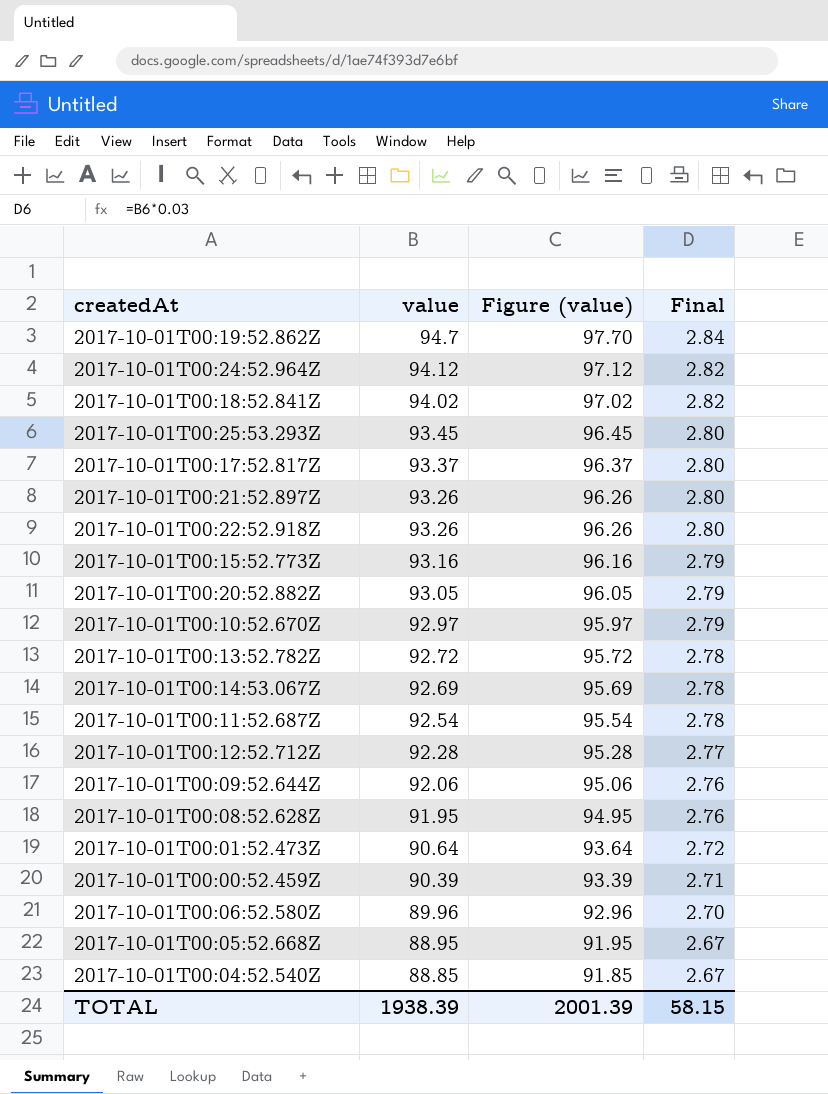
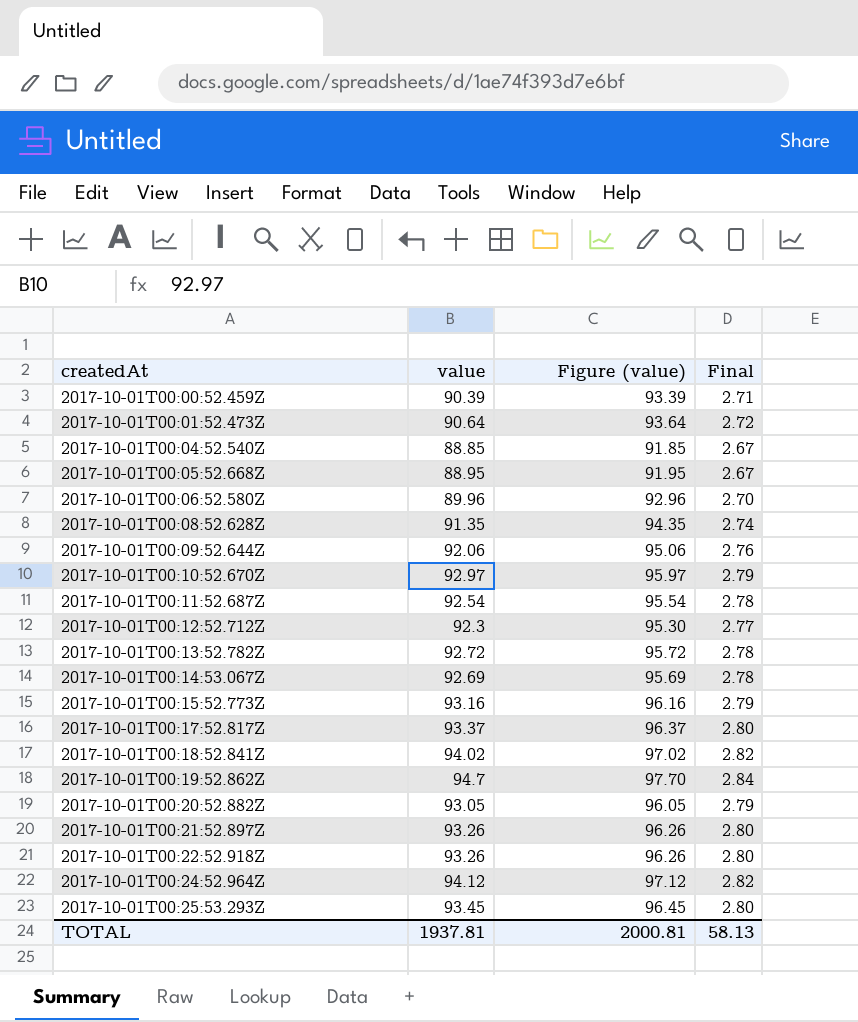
row order: value descending -> createdAt ascending
2017-10-01T00:08:52.628Z | value: 91.95 -> 91.35
2017-10-01T00:08:52.628Z | Figure (value): 94.95 -> 94.35
2017-10-01T00:08:52.628Z | Final: 2.76 -> 2.74
2017-10-01T00:12:52.712Z | value: 92.28 -> 92.3
2017-10-01T00:12:52.712Z | Figure (value): 95.28 -> 95.30
TOTAL | value: 1938.39 -> 1937.81
TOTAL | Figure (value): 2001.39 -> 2000.81
TOTAL | Final: 58.15 -> 58.13

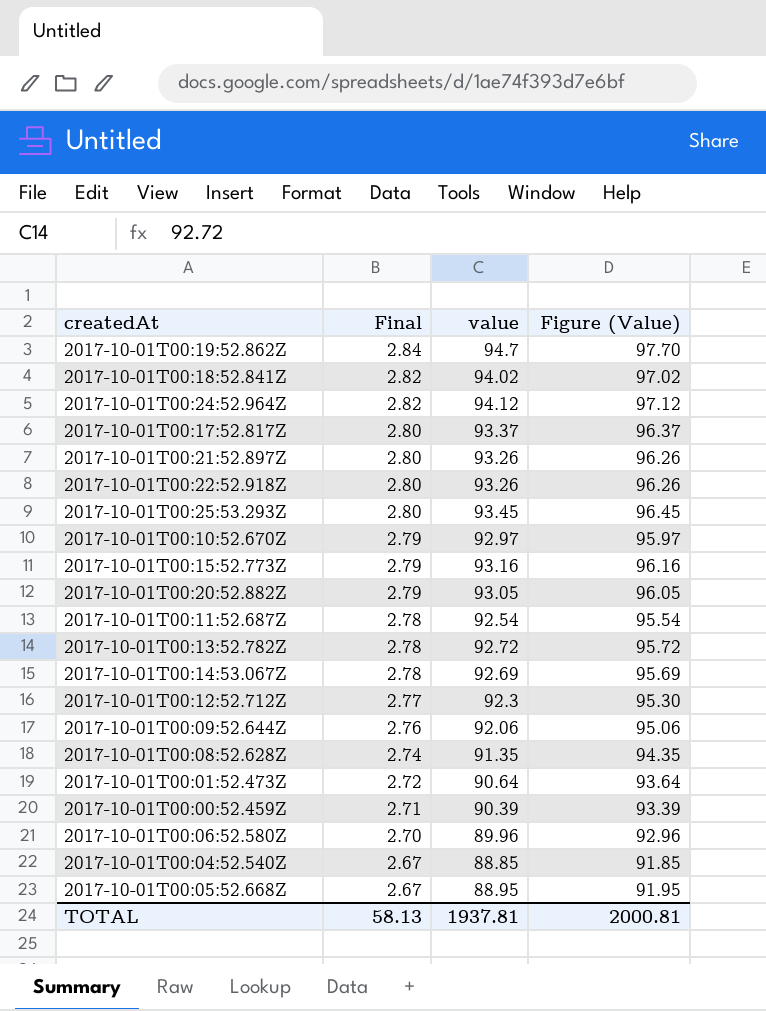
row order: createdAt ascending -> Final descending
column Final | position: 4 -> 2
column name: Figure (value) -> Figure (Value)

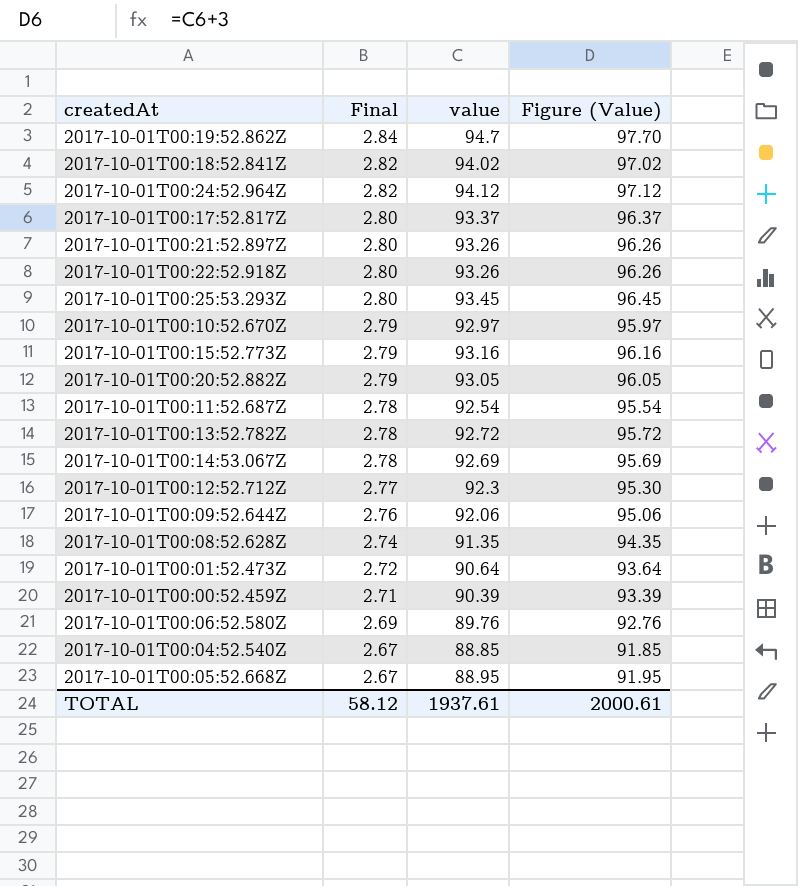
2017-10-01T00:06:52.580Z | Final: 2.70 -> 2.69
2017-10-01T00:06:52.580Z | value: 89.96 -> 89.76
2017-10-01T00:06:52.580Z | Figure (Value): 92.96 -> 92.76
TOTAL | Final: 58.13 -> 58.12
TOTAL | value: 1937.81 -> 1937.61
TOTAL | Figure (Value): 2000.81 -> 2000.61

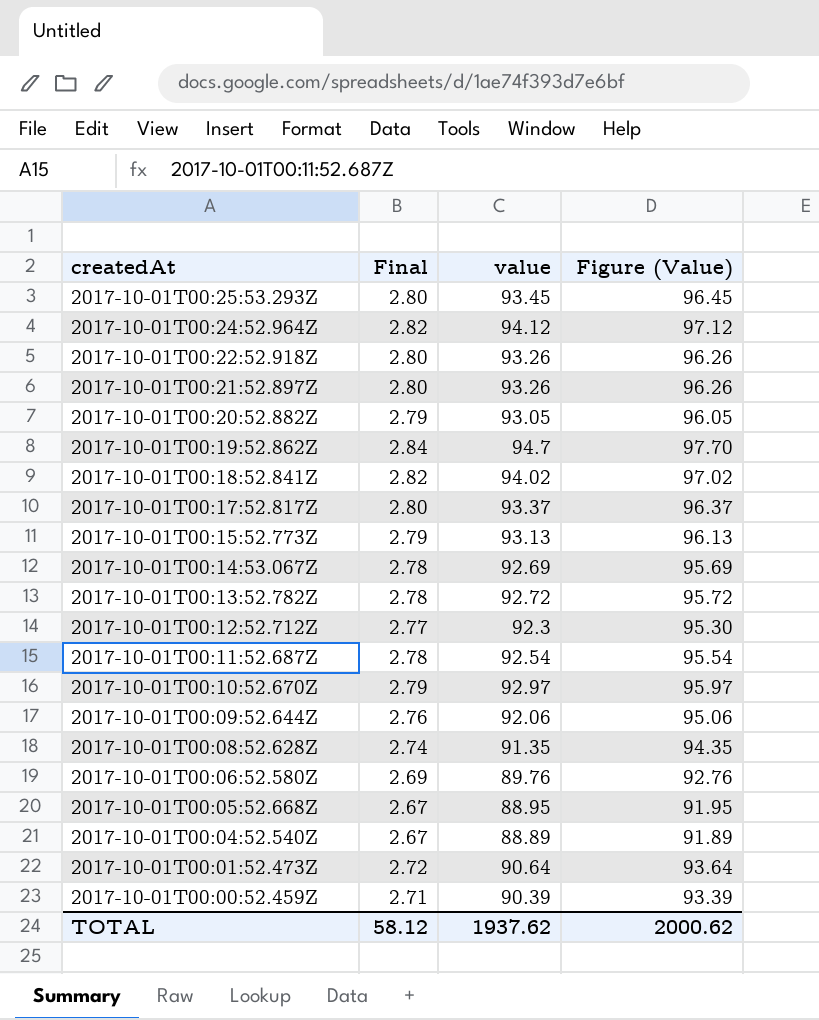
row order: Final descending -> createdAt descending
2017-10-01T00:15:52.773Z | value: 93.16 -> 93.13
2017-10-01T00:15:52.773Z | Figure (Value): 96.16 -> 96.13
2017-10-01T00:04:52.540Z | value: 88.85 -> 88.89
2017-10-01T00:04:52.540Z | Figure (Value): 91.85 -> 91.89
TOTAL | value: 1937.61 -> 1937.62
TOTAL | Figure (Value): 2000.61 -> 2000.62

